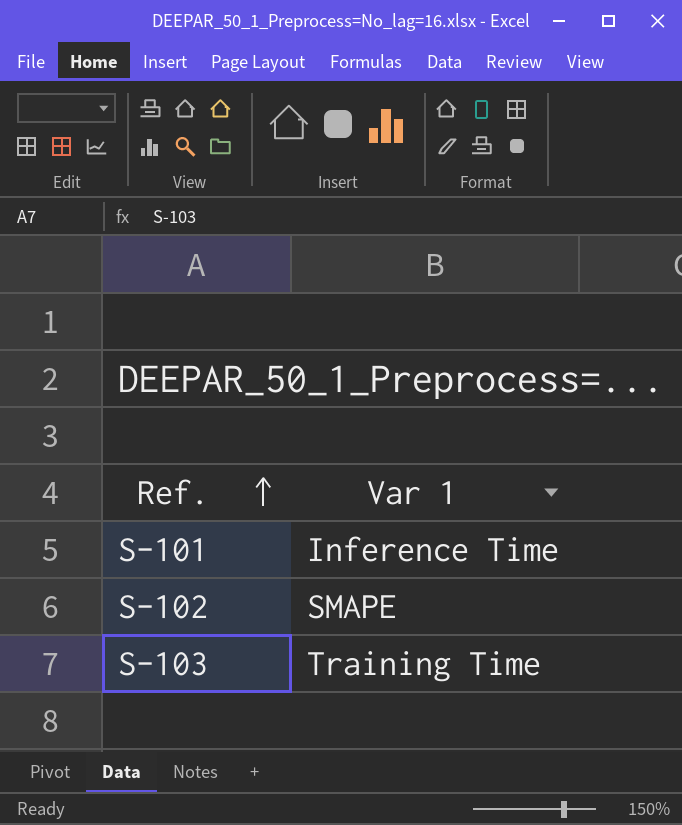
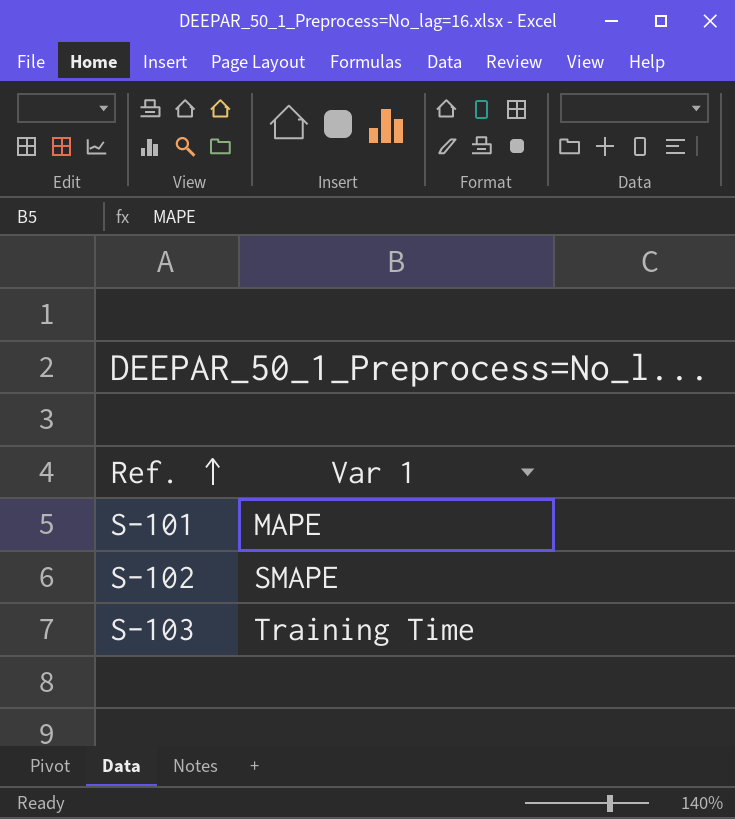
S-101 | Var 1: Inference Time -> MAPE

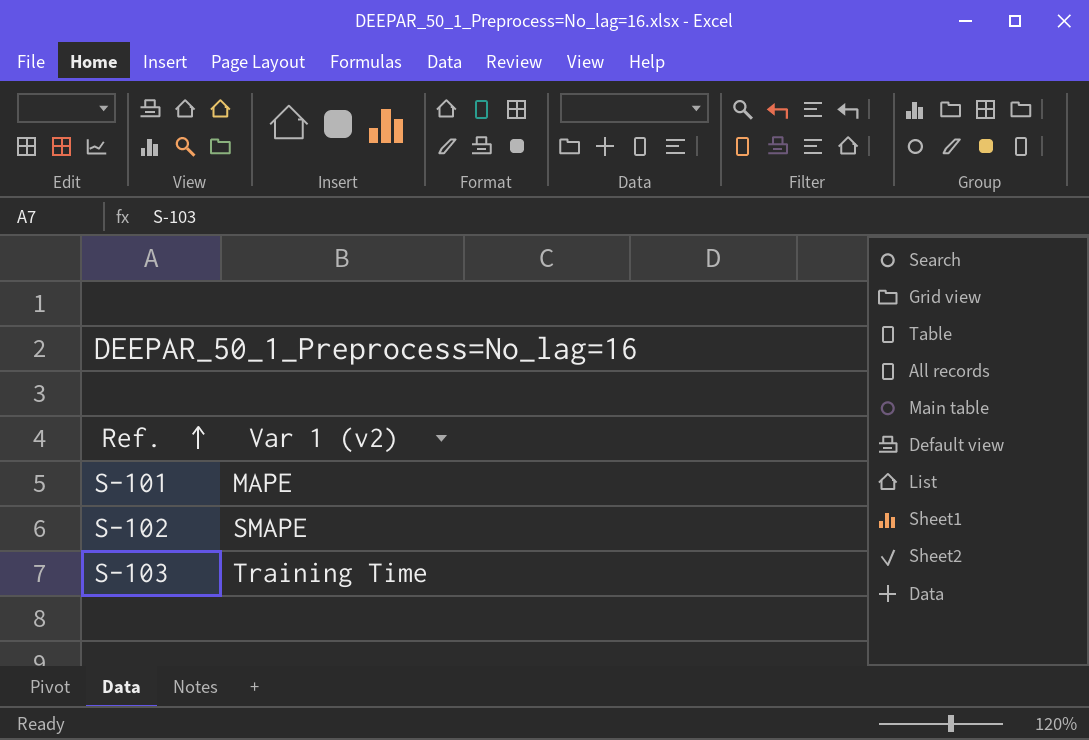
column name: Var 1 -> Var 1 (v2)

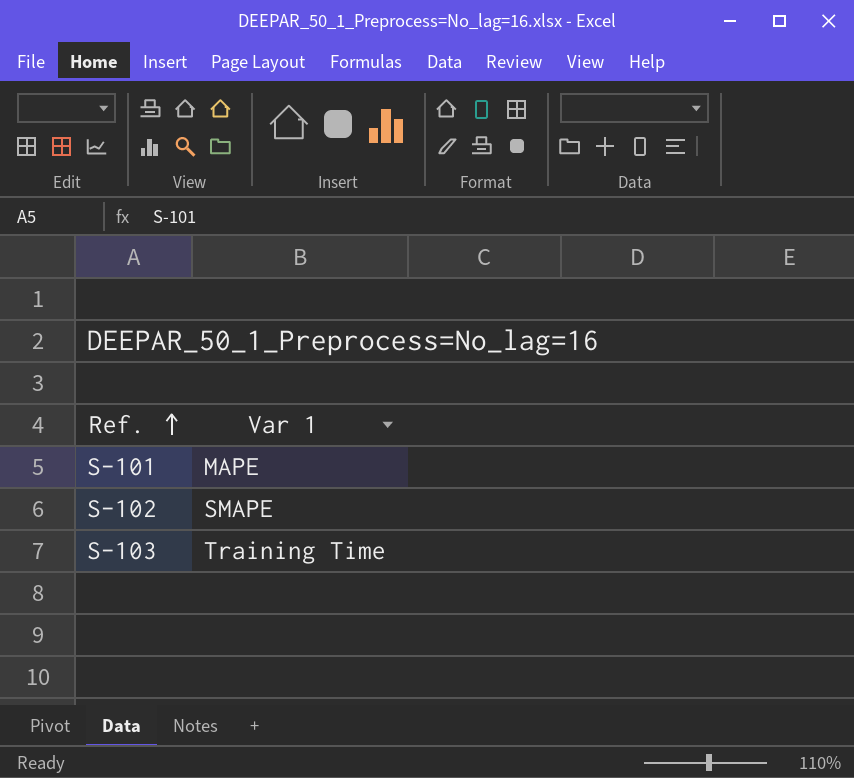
column name: Var 1 (v2) -> Var 1

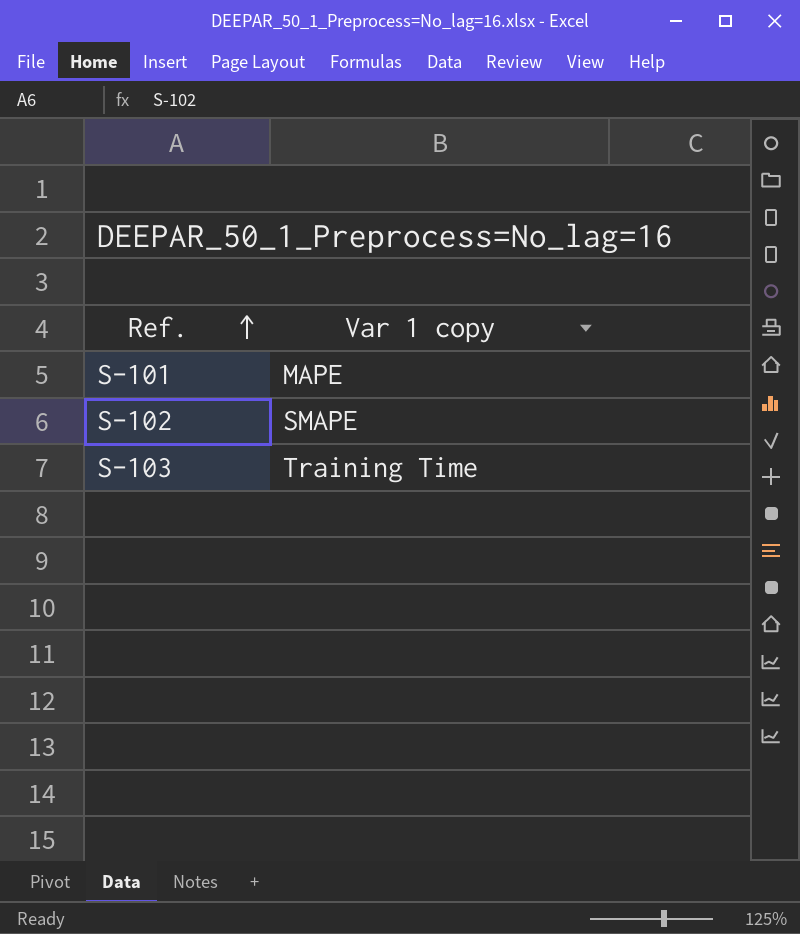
column name: Var 1 -> Var 1 copy

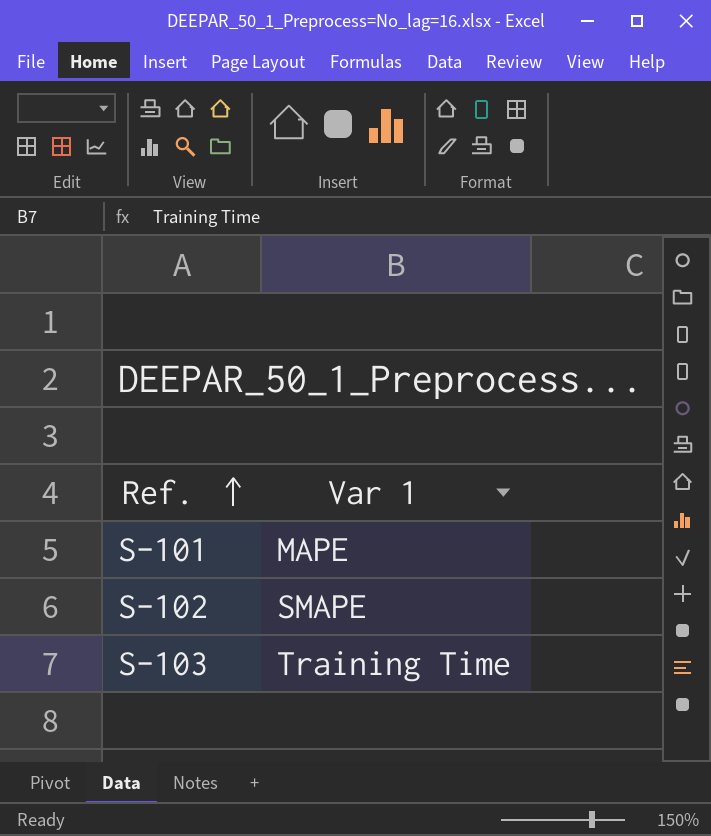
column name: Var 1 copy -> Var 1

